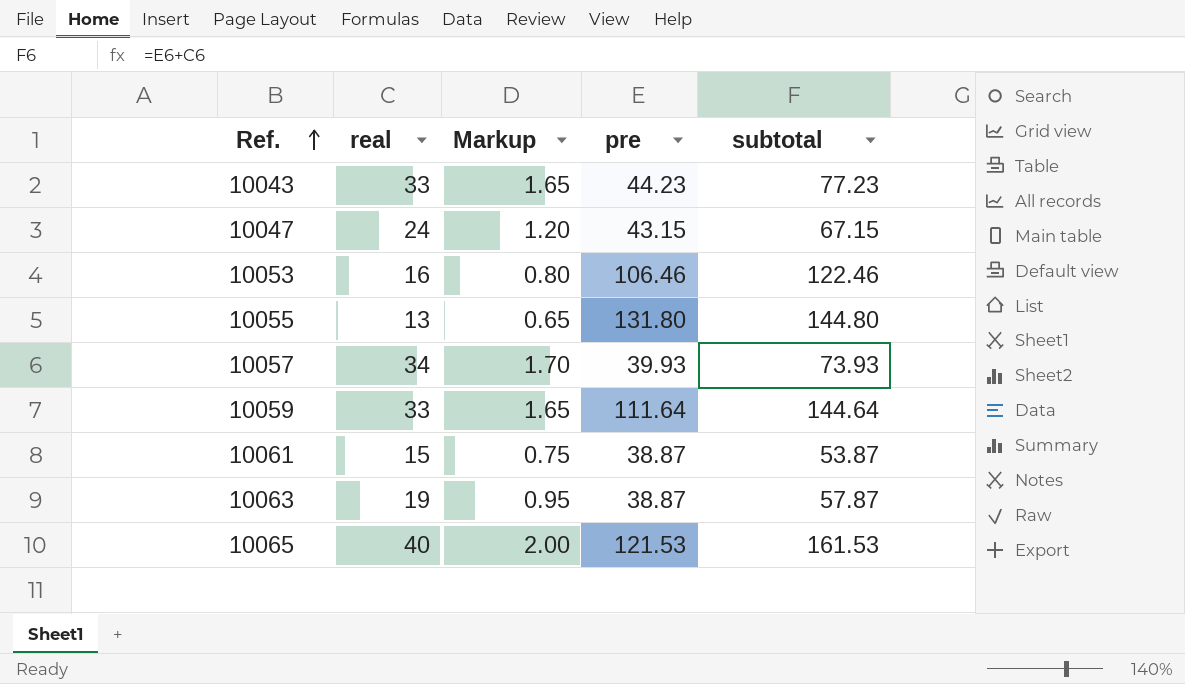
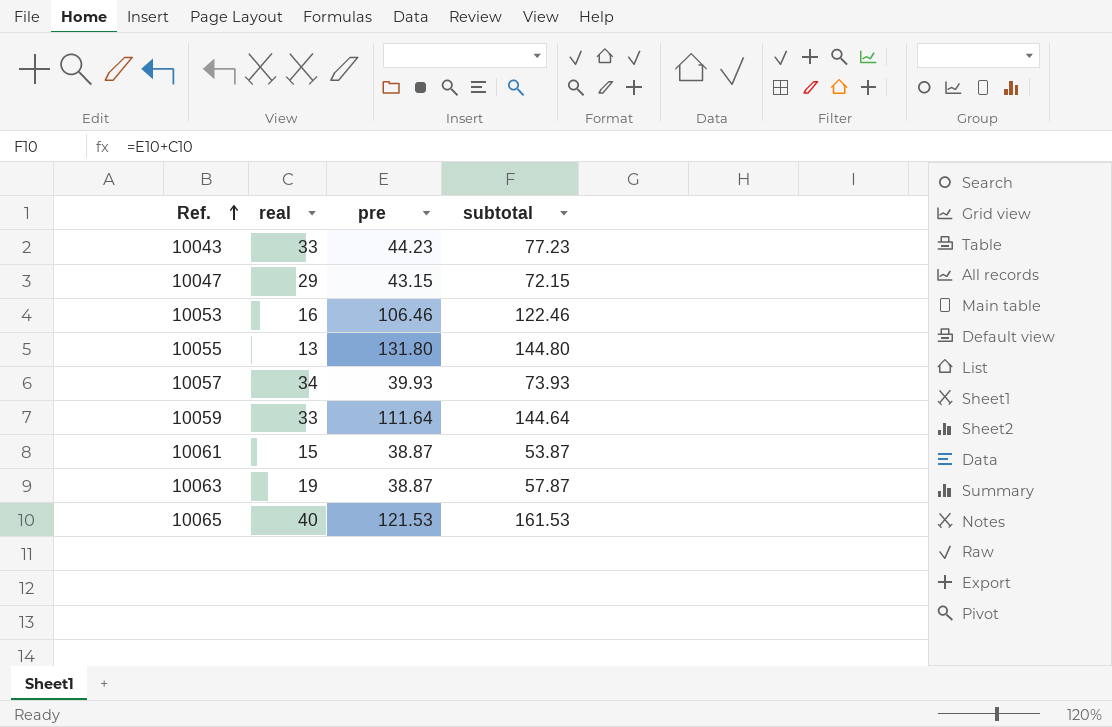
column Markup | formula: [real] * 0.05 -> none
10047 | real: 24 -> 29
10047 | subtotal: 67.15 -> 72.15

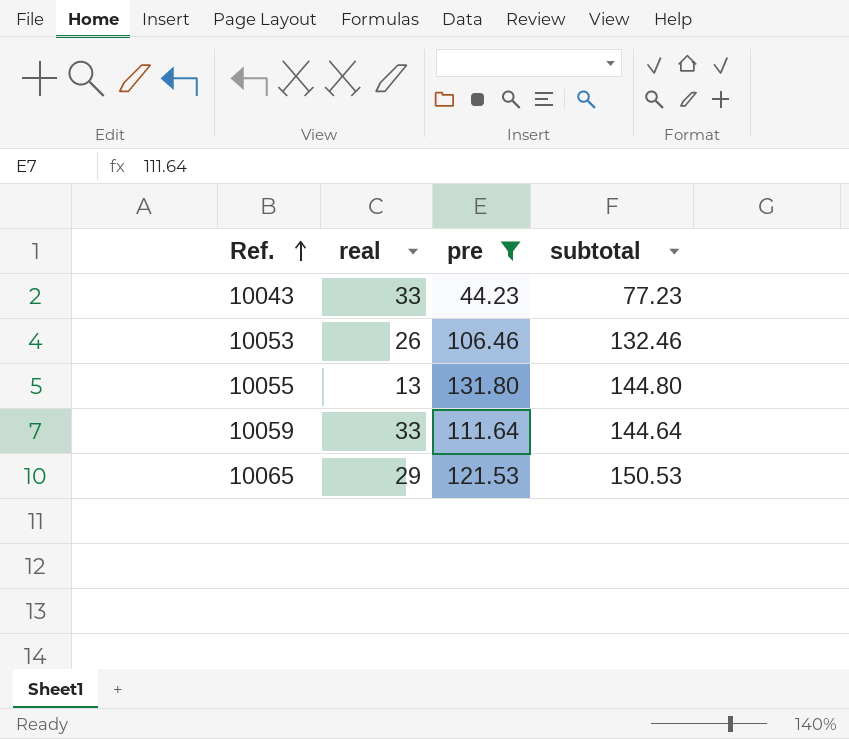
filter: none -> pre >= 44.23
10053 | real: 16 -> 26
10053 | subtotal: 122.46 -> 132.46
10065 | real: 40 -> 29
10065 | subtotal: 161.53 -> 150.53

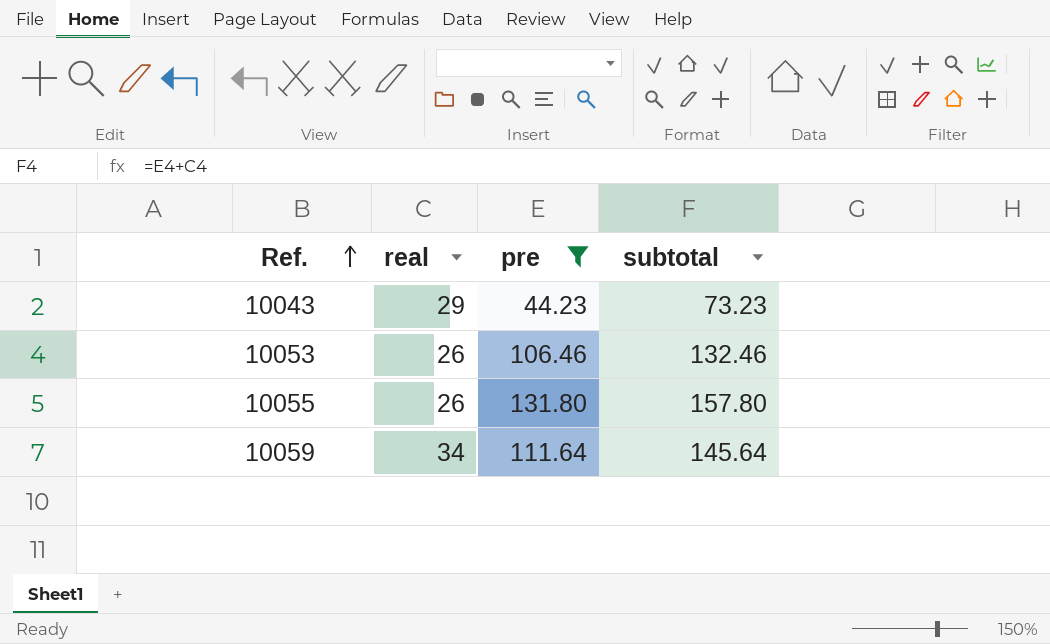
row 10065: 29 | 121.53 | 150.53 -> none
10043 | real: 33 -> 29
10043 | subtotal: 77.23 -> 73.23
10055 | real: 13 -> 26
10055 | subtotal: 144.80 -> 157.80
10059 | real: 33 -> 34
10059 | subtotal: 144.64 -> 145.64

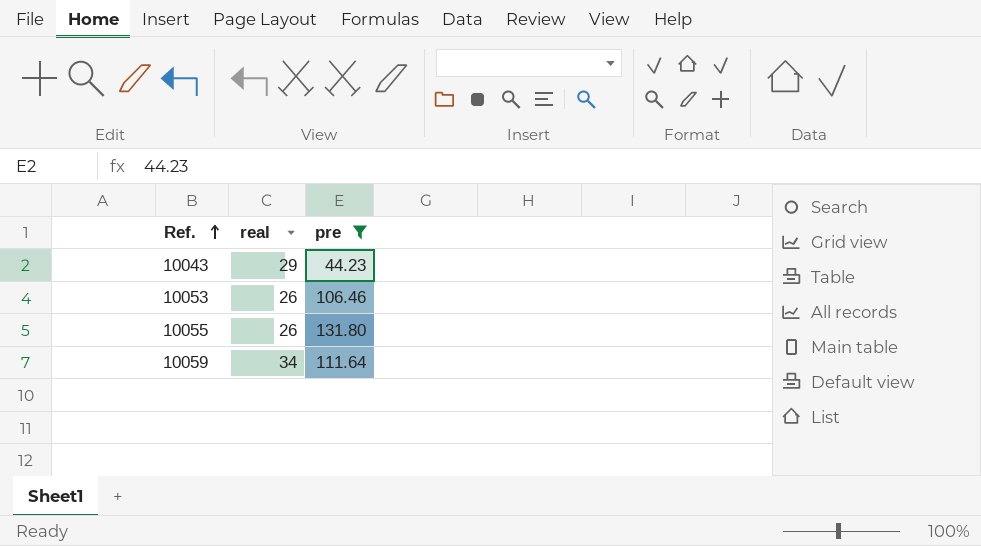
column subtotal | formula: [real] + [pre] -> none

